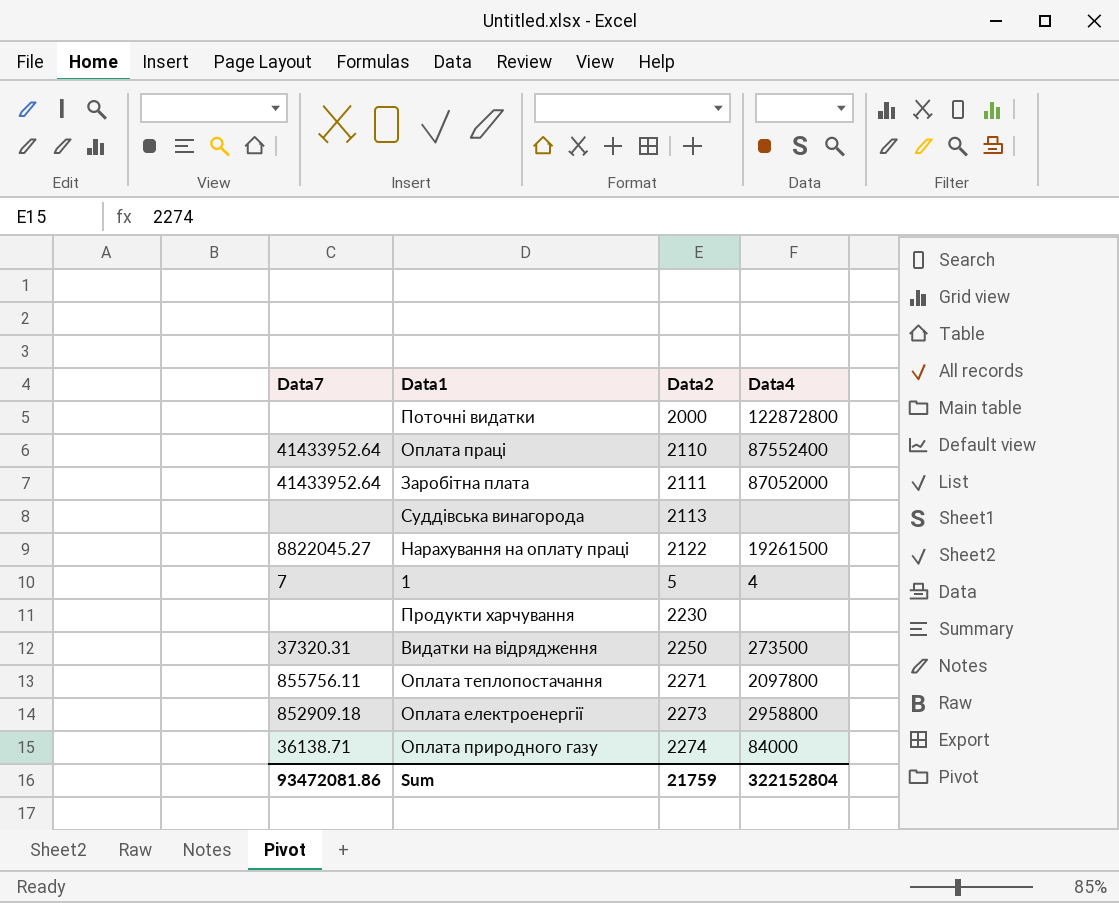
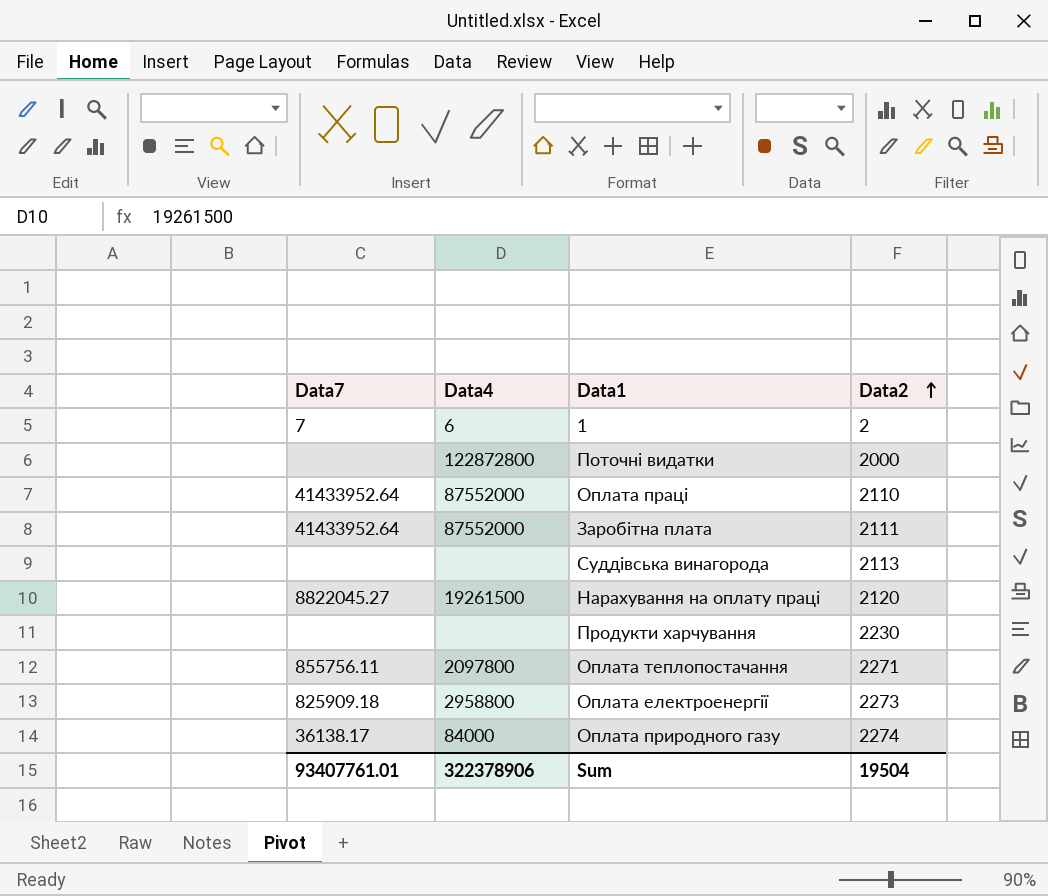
row order: none -> Data2 ascending
column Data4 | position: 4 -> 2
row Видатки на відрядження: 37320.31 | 2250 | 273500 -> none
1 | Data4: 4 -> 6
1 | Data2: 5 -> 2
Оплата праці | Data4: 87552400 -> 87552000
Заробітна плата | Data4: 87052000 -> 87552000
Нарахування на оплату праці | Data2: 2122 -> 2120
Оплата електроенергії | Data7: 852909.18 -> 825909.18
Оплата природного газу | Data7: 36138.71 -> 36138.17
Sum | Data7: 93472081.86 -> 93407761.01
Sum | Data4: 322152804 -> 322378906
Sum | Data2: 21759 -> 19504

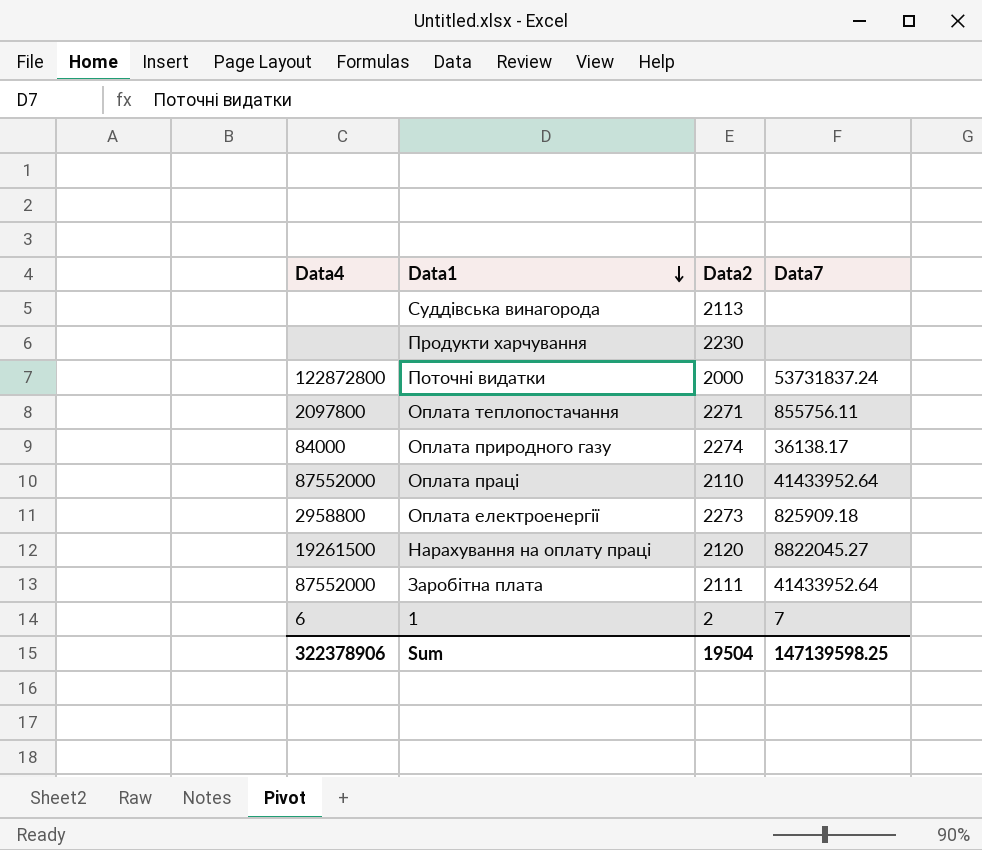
row order: Data2 ascending -> Data1 descending
column Data7 | position: 1 -> 4
Поточні видатки | Data7: none -> 53731837.24
Sum | Data7: 93407761.01 -> 147139598.25

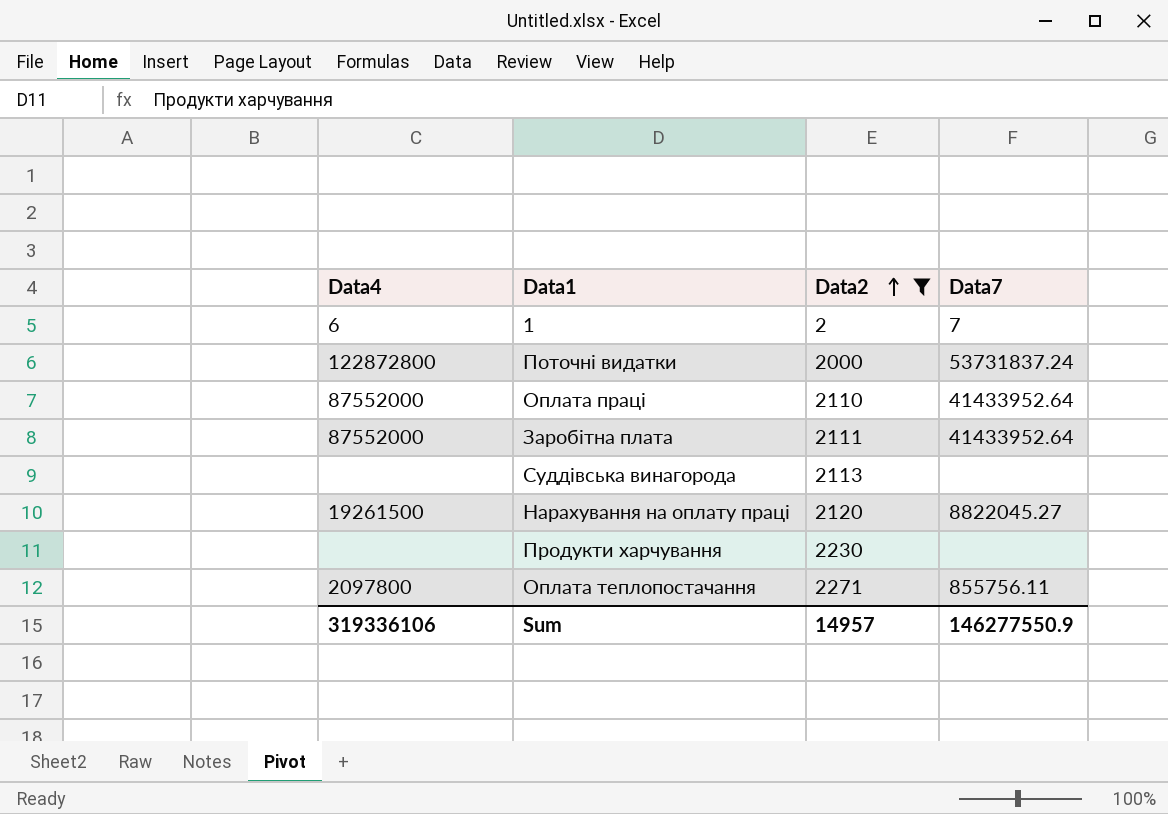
filter: none -> Data2 <= 2271
row order: Data1 descending -> Data2 ascending
Sum | Data4: 322378906 -> 319336106
Sum | Data2: 19504 -> 14957
Sum | Data7: 147139598.25 -> 146277550.9

